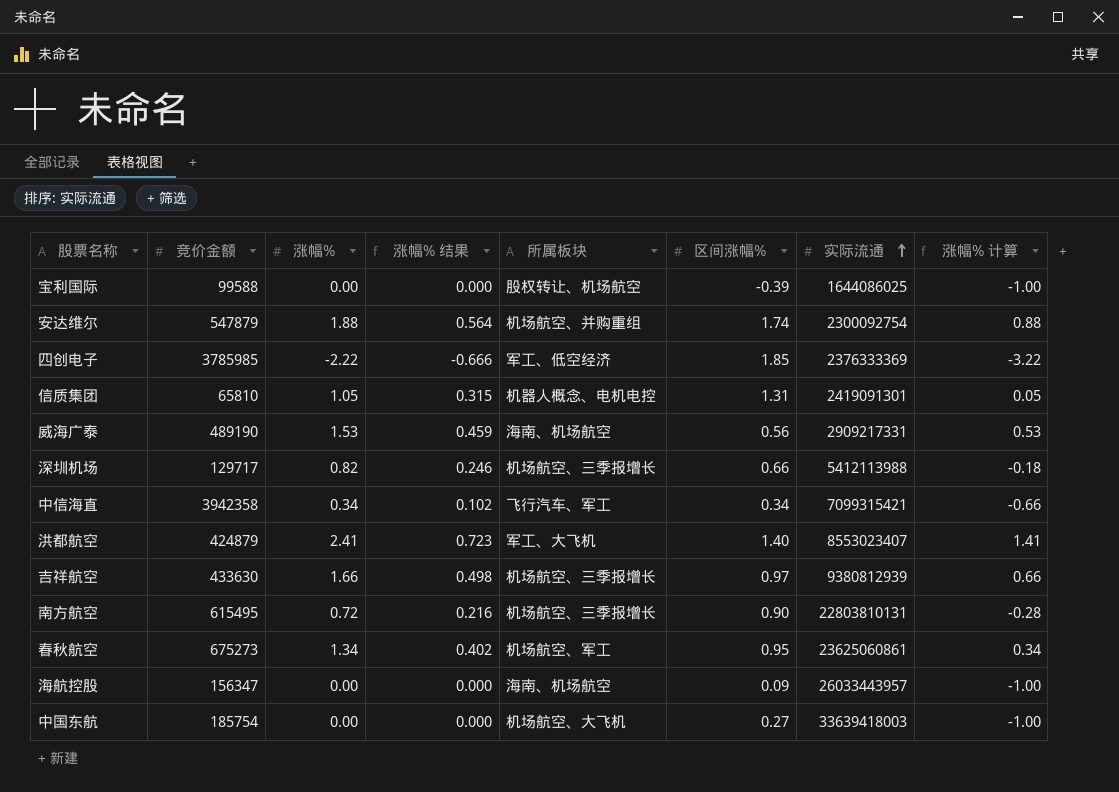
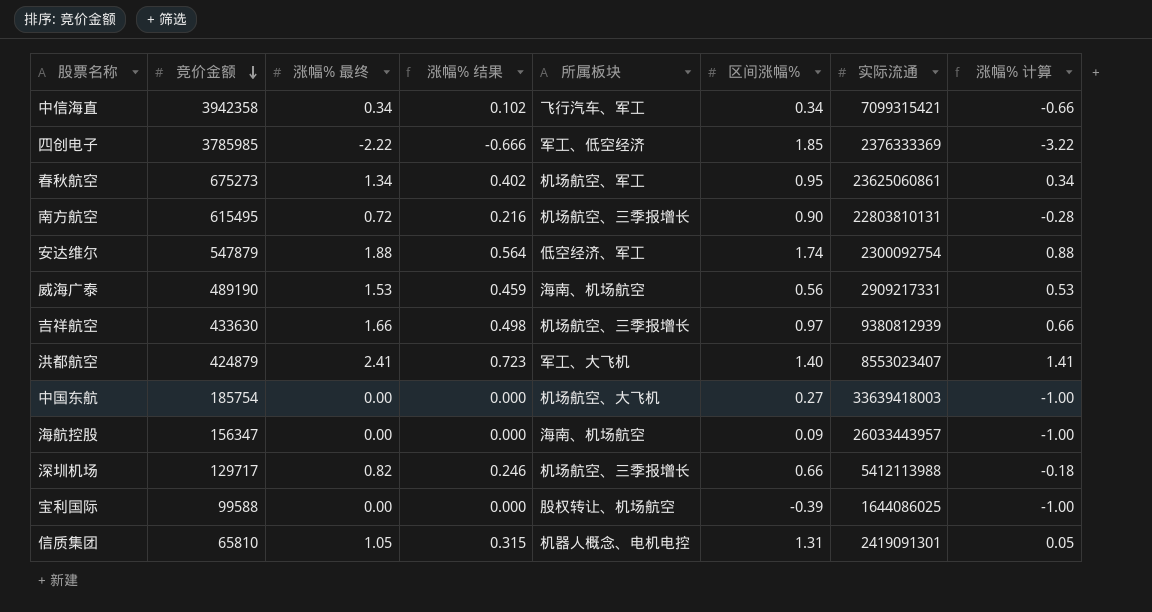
row order: 实际流通 ascending -> 竞价金额 descending
column name: 涨幅% -> 涨幅% 最终
安达维尔 | 所属板块: 机场航空、并购重组 -> 低空经济、军工

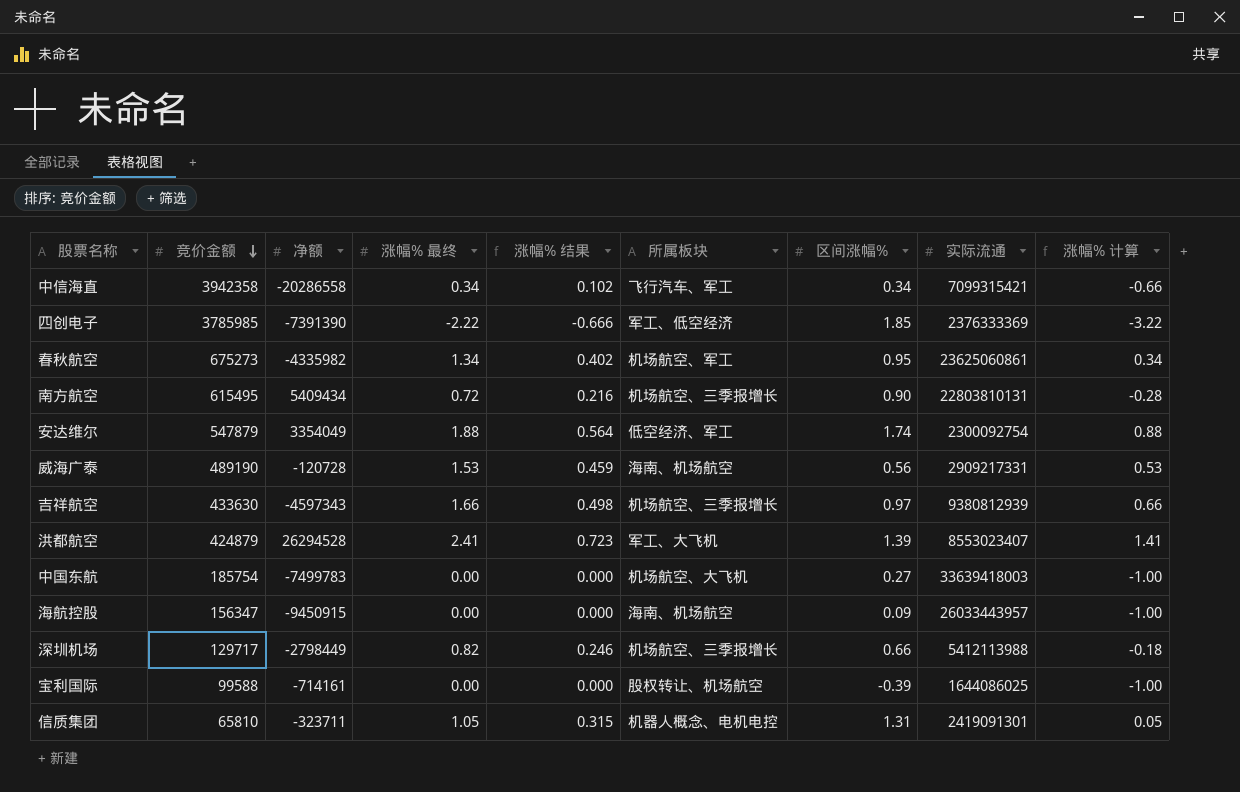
column 净额 | position: none -> 3
洪都航空 | 区间涨幅%: 1.40 -> 1.39

